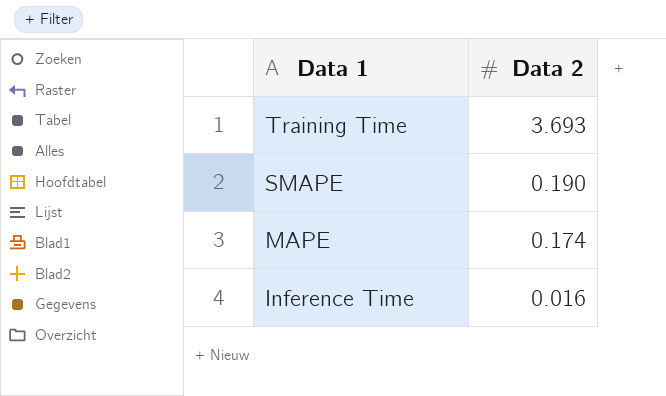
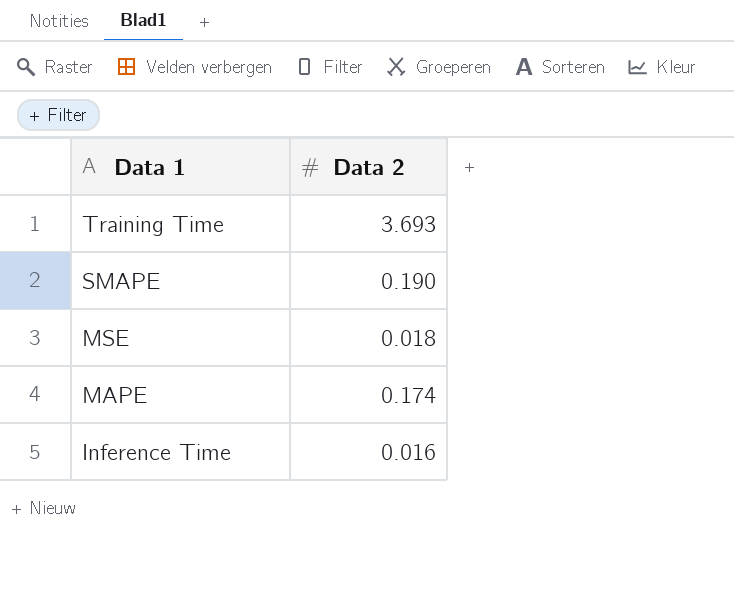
row MSE: none -> 0.018

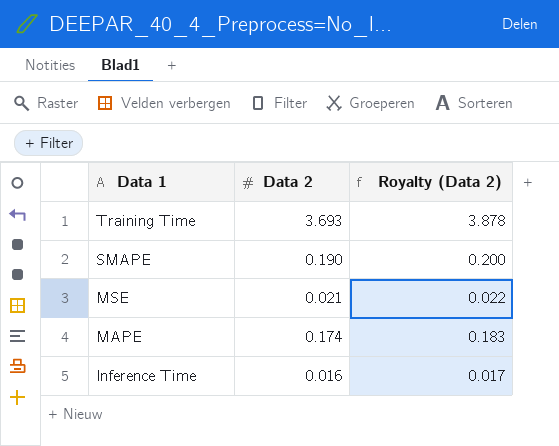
column Royalty (Data 2) | formula: none -> [Data 2] * 1.05
MSE | Data 2: 0.018 -> 0.021

